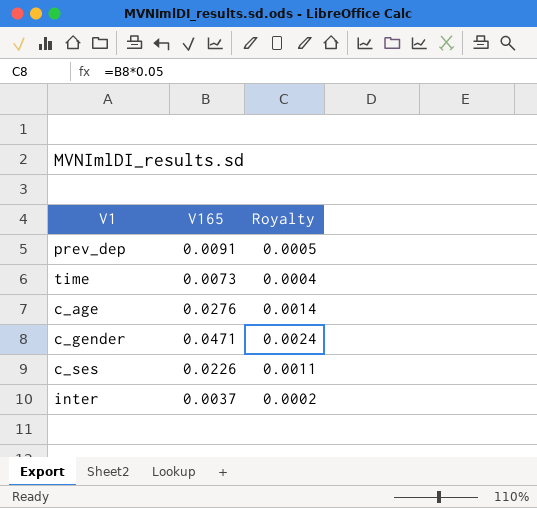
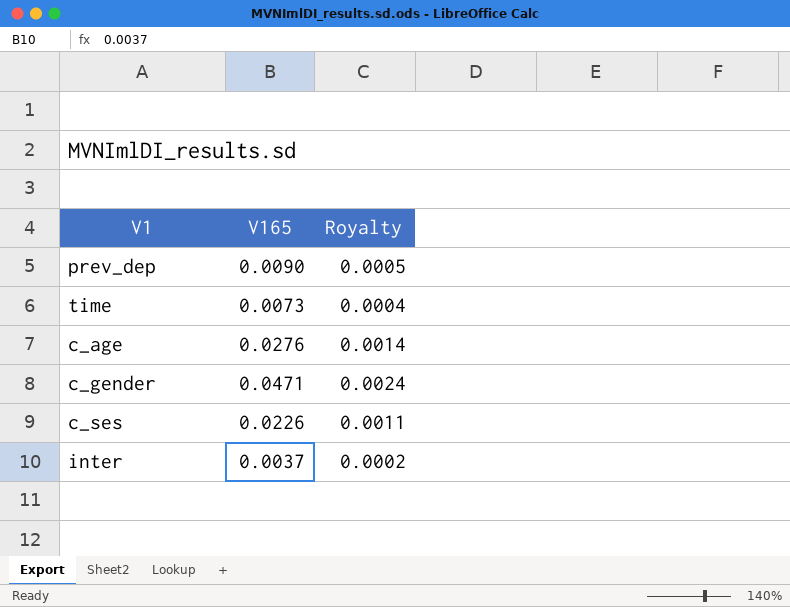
prev_dep | V165: 0.0091 -> 0.0090

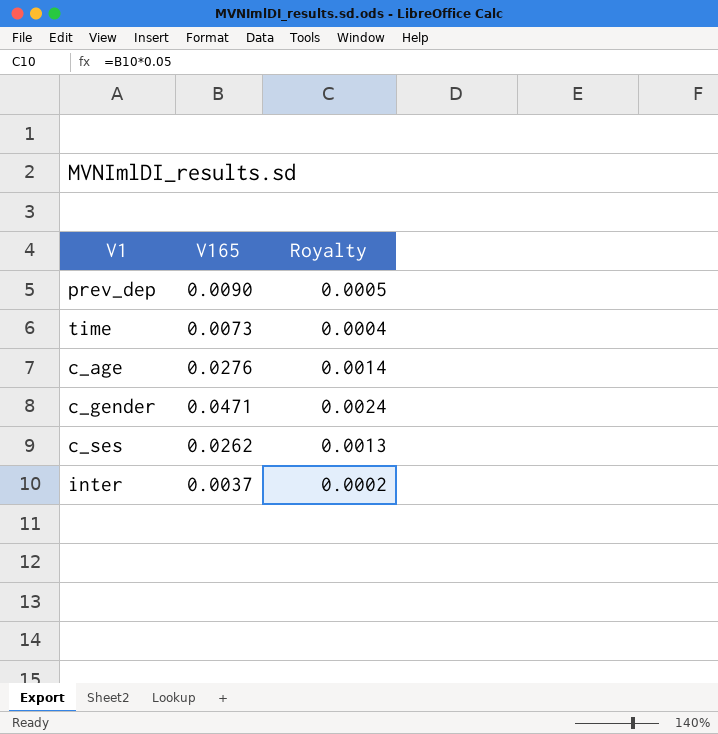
c_ses | V165: 0.0226 -> 0.0262
c_ses | Royalty: 0.0011 -> 0.0013

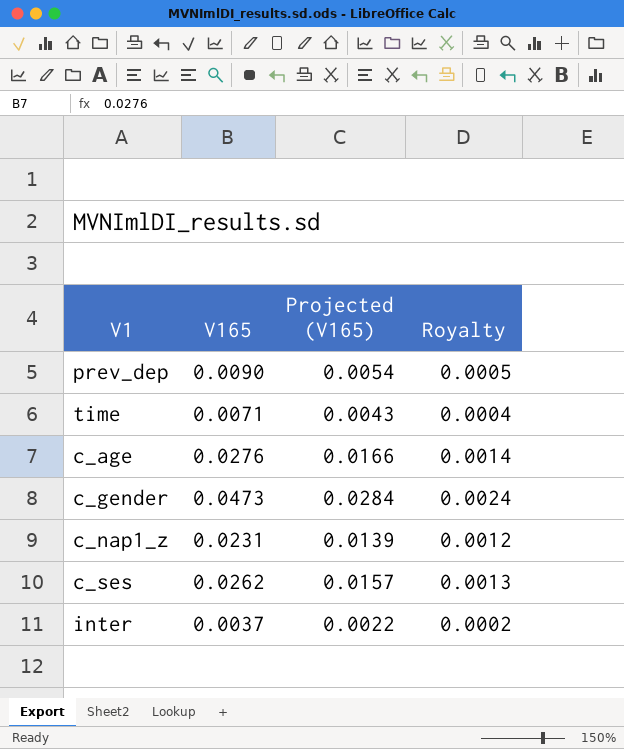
column Projected (V165) | formula: none -> [V165] * 0.6
time | V165: 0.0073 -> 0.0071
c_gender | V165: 0.0471 -> 0.0473
row c_nap1_z: none -> 0.0231 | 0.0139 | 0.0012

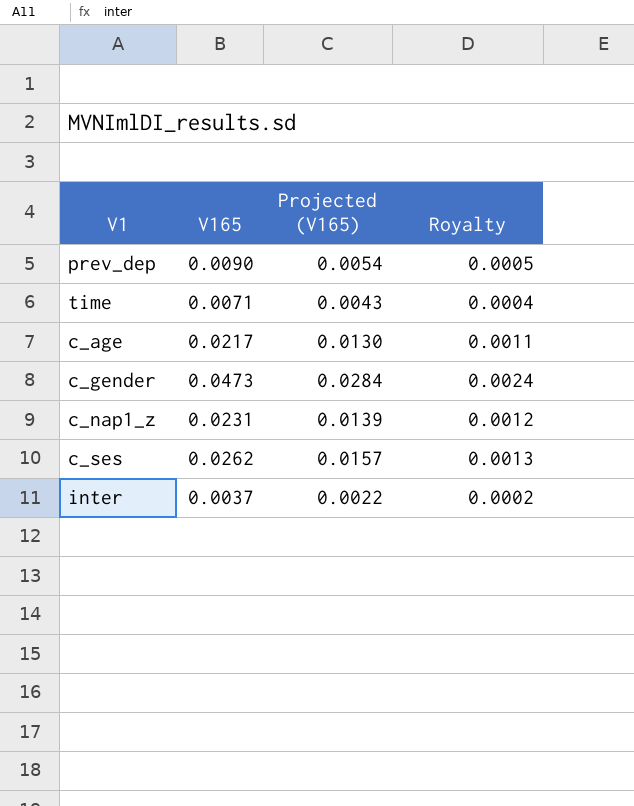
c_age | V165: 0.0276 -> 0.0217
c_age | Projected (V165): 0.0166 -> 0.0130
c_age | Royalty: 0.0014 -> 0.0011

